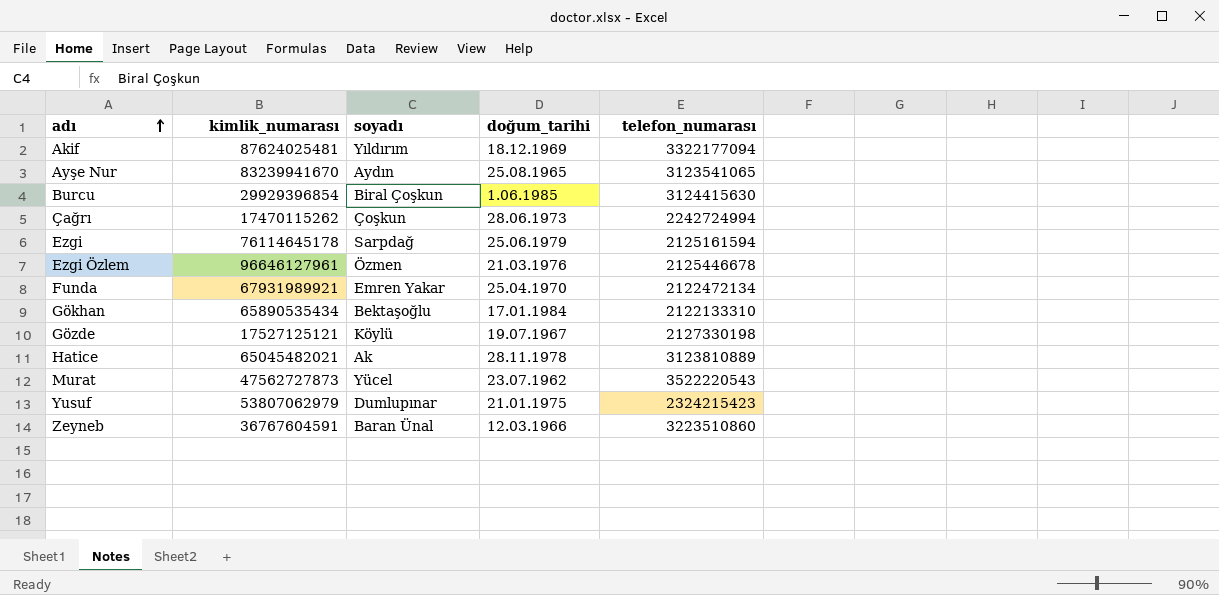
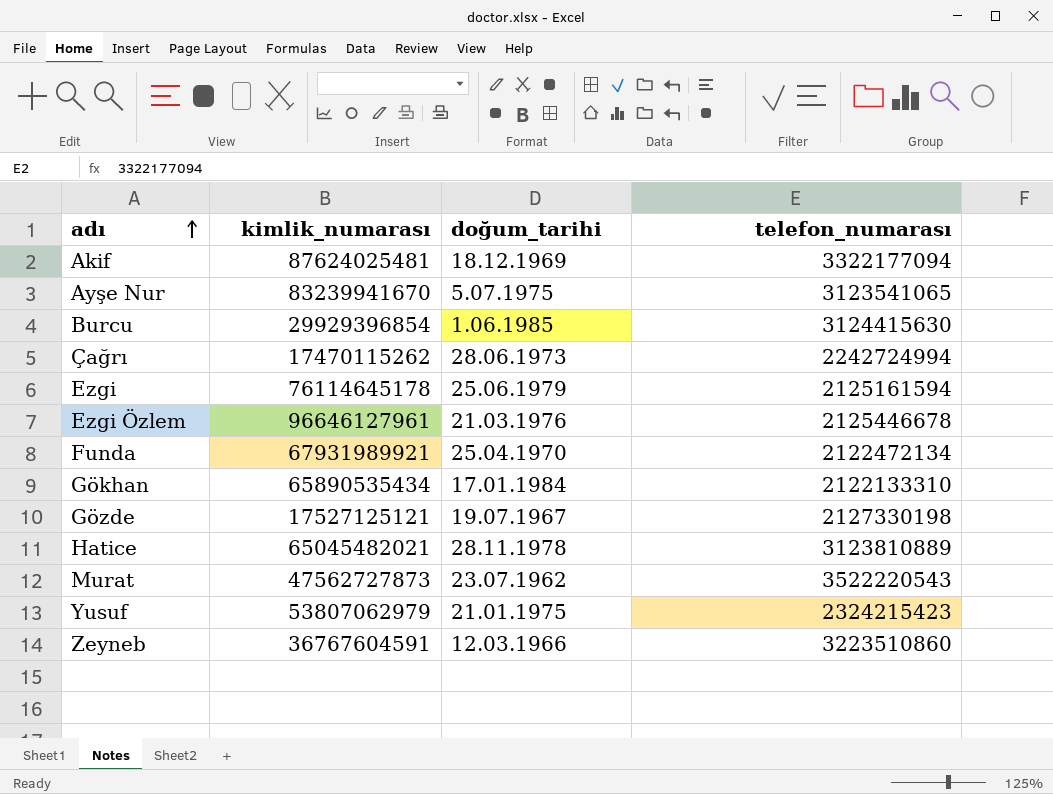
column soyadı | position: 3 -> none
Ayşe Nur | doğum_tarihi: 25.08.1965 -> 5.07.1975

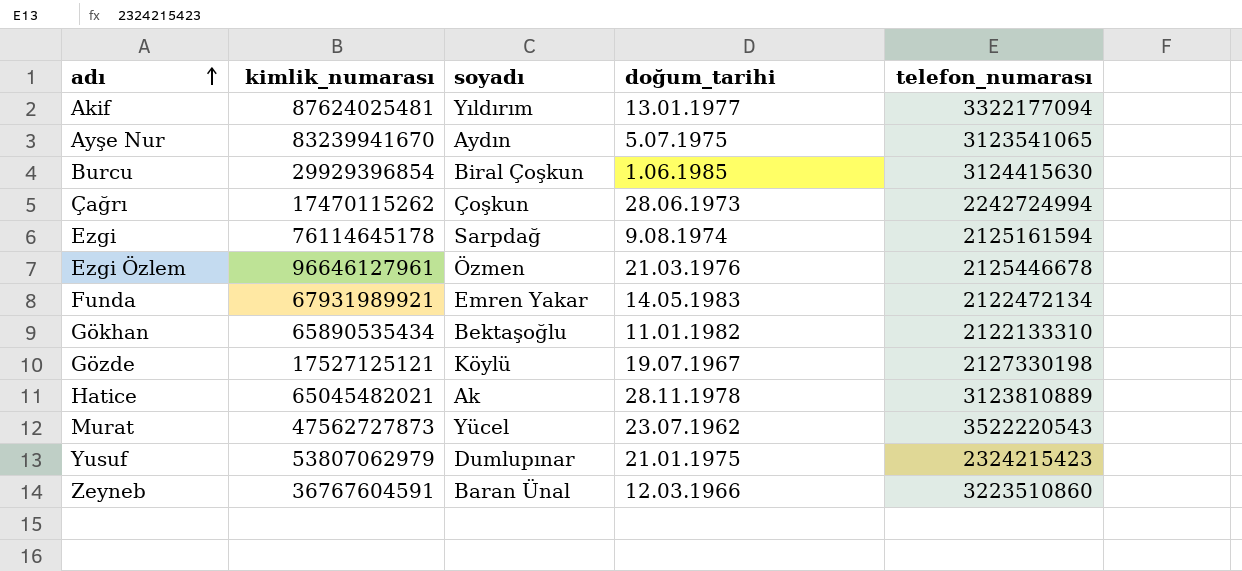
column soyadı | position: none -> 3
Akif | doğum_tarihi: 18.12.1969 -> 13.01.1977
Ezgi | doğum_tarihi: 25.06.1979 -> 9.08.1974
Funda | doğum_tarihi: 25.04.1970 -> 14.05.1983
Gökhan | doğum_tarihi: 17.01.1984 -> 11.01.1982

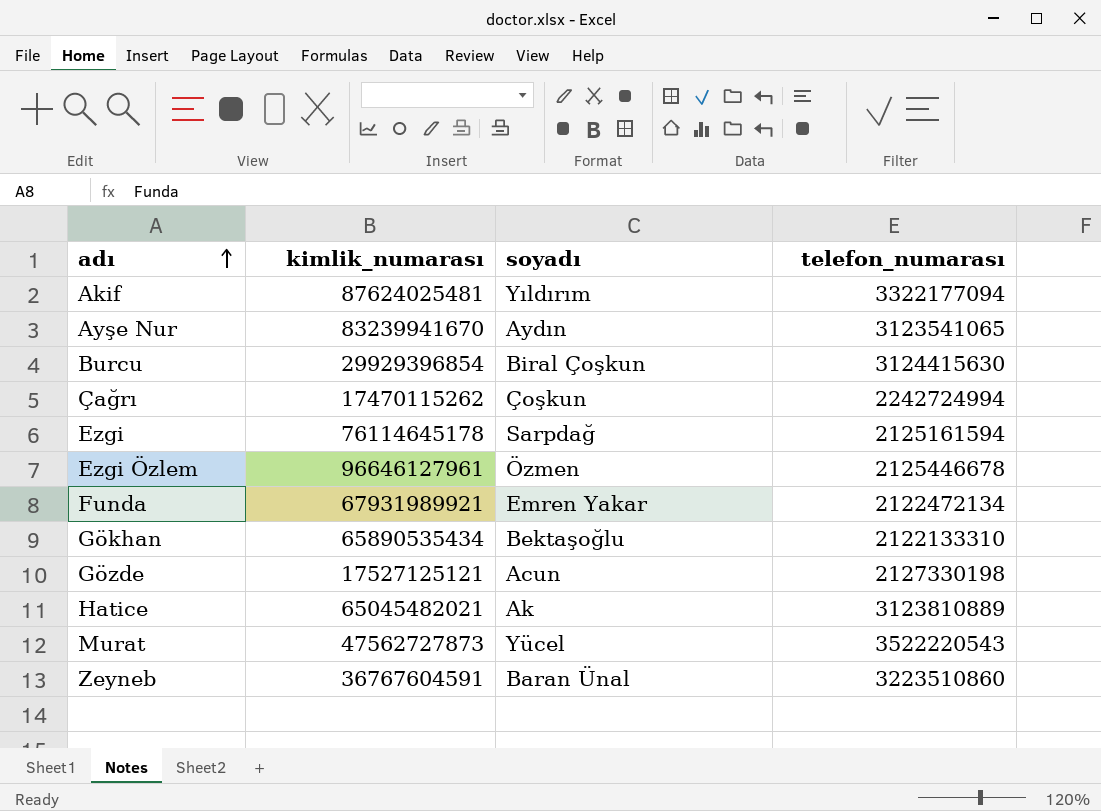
column doğum_tarihi | position: 4 -> none
row Yusuf: 53807062979 | Dumlupınar | 21.01.1975 | 2324215423 -> none
Gözde | soyadı: Köylü -> Acun

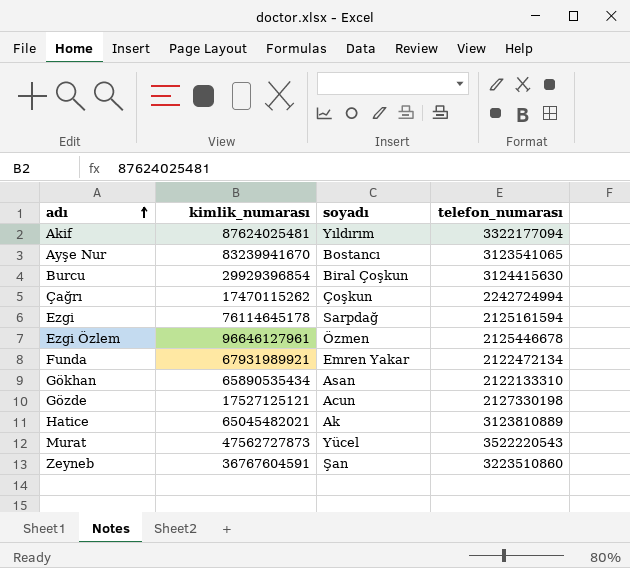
Ayşe Nur | soyadı: Aydın -> Bostancı
Gökhan | soyadı: Bektaşoğlu -> Asan
Zeyneb | soyadı: Baran Ünal -> Şan

